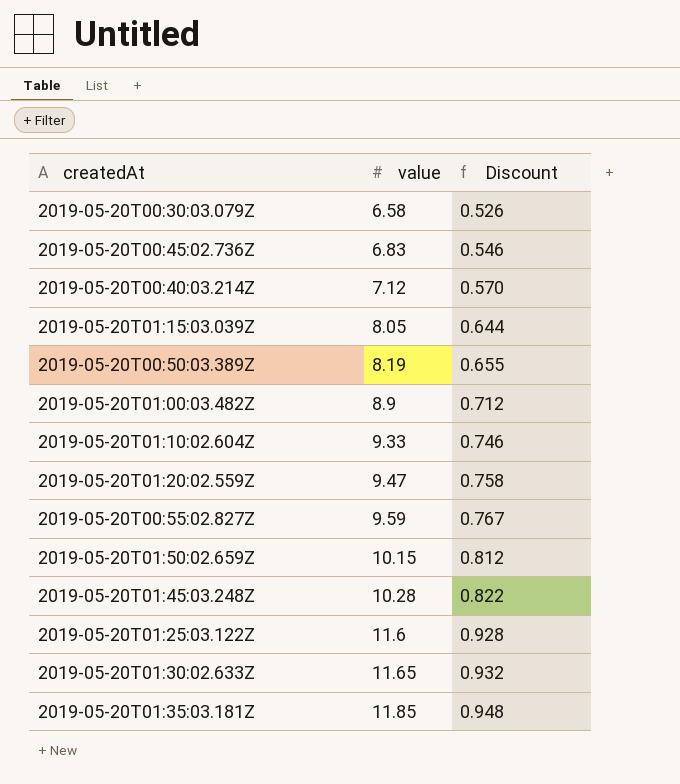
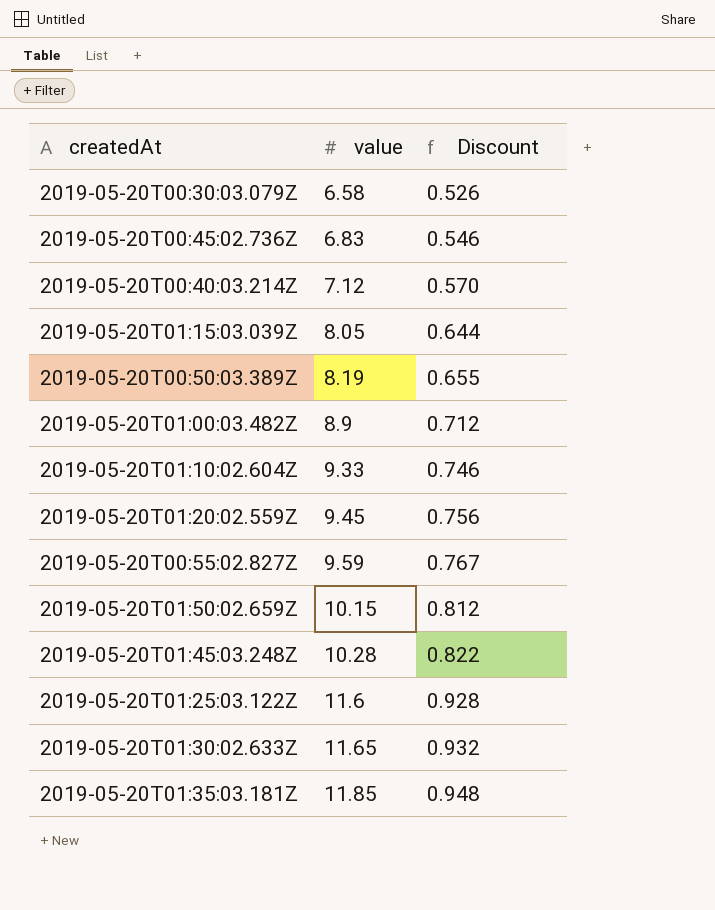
2019-05-20T01:20:02.559Z | value: 9.47 -> 9.45
2019-05-20T01:20:02.559Z | Discount: 0.758 -> 0.756

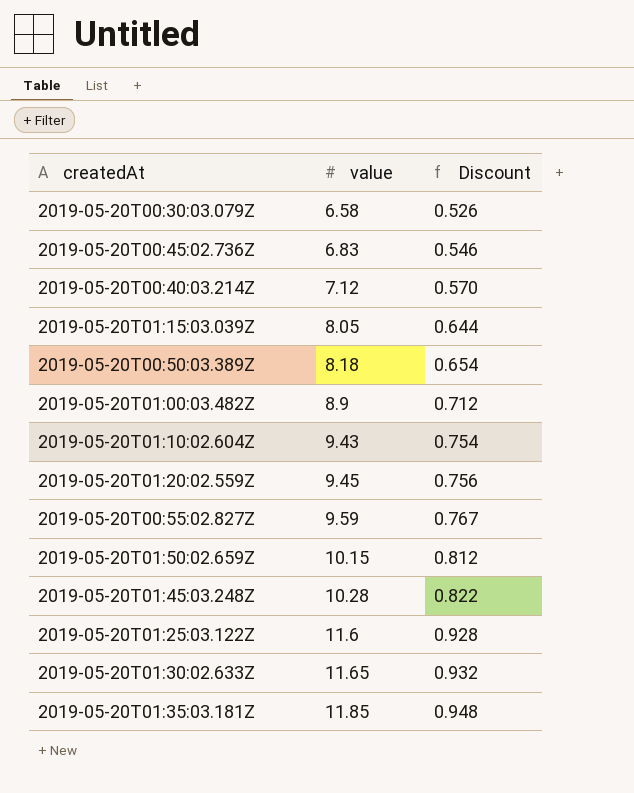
2019-05-20T00:50:03.389Z | value: 8.19 -> 8.18
2019-05-20T00:50:03.389Z | Discount: 0.655 -> 0.654
2019-05-20T01:10:02.604Z | value: 9.33 -> 9.43
2019-05-20T01:10:02.604Z | Discount: 0.746 -> 0.754

